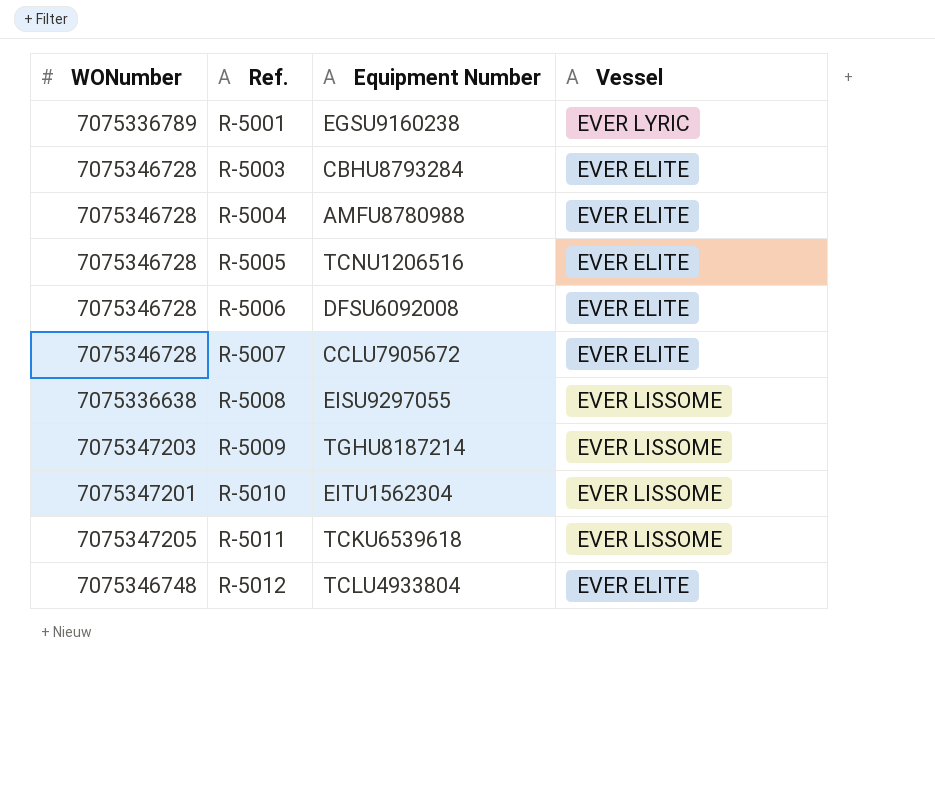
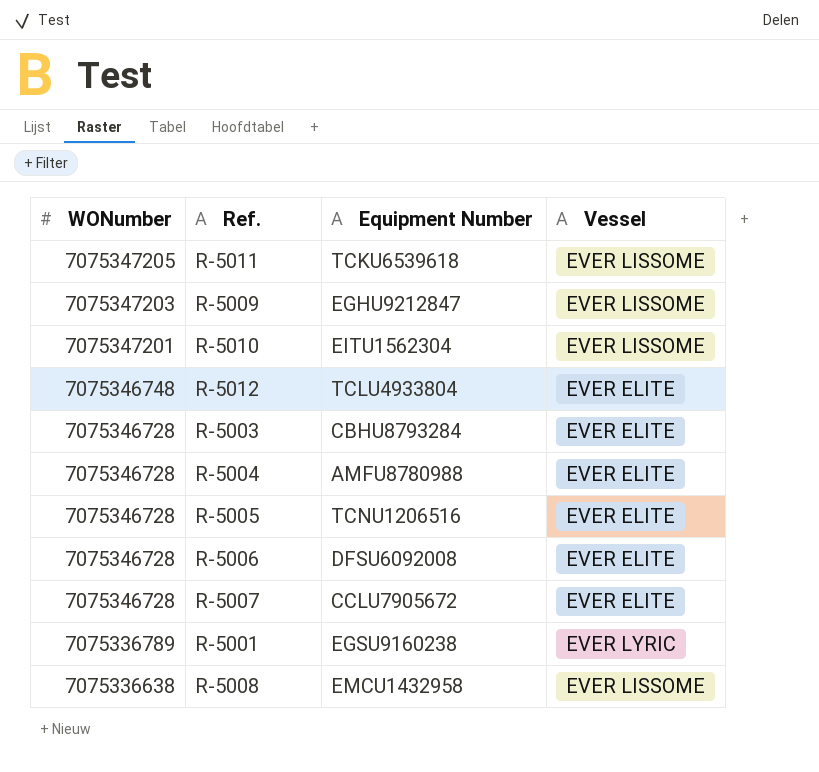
row order: Ref. ascending -> WONumber descending
R-5009 | Equipment Number: TGHU8187214 -> EGHU9212847
R-5008 | Equipment Number: EISU9297055 -> EMCU1432958

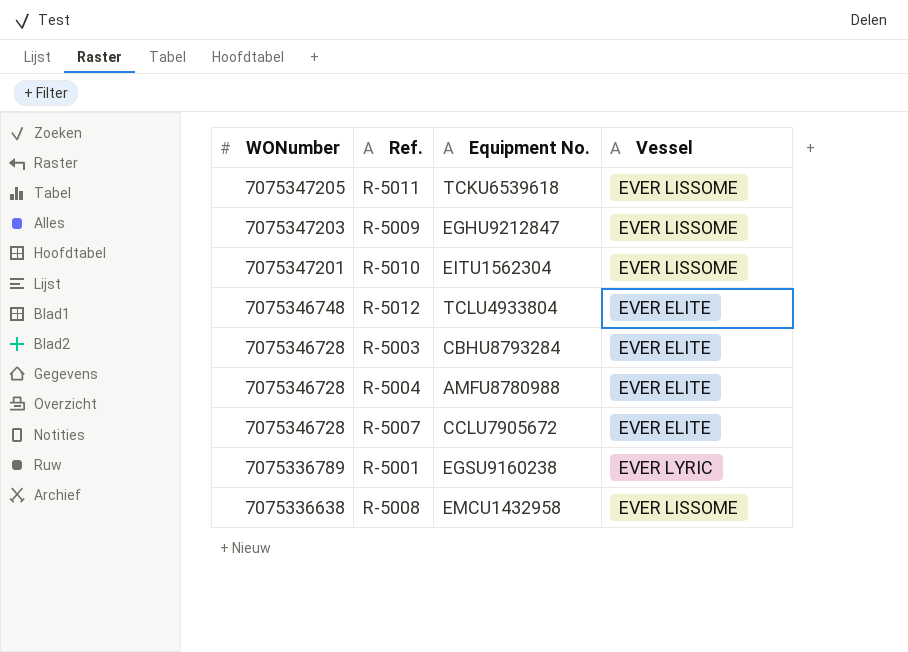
column name: Equipment Number -> Equipment No.
row R-5005: 7075346728 | TCNU1206516 | EVER ELITE -> none
row R-5006: 7075346728 | DFSU6092008 | EVER ELITE -> none

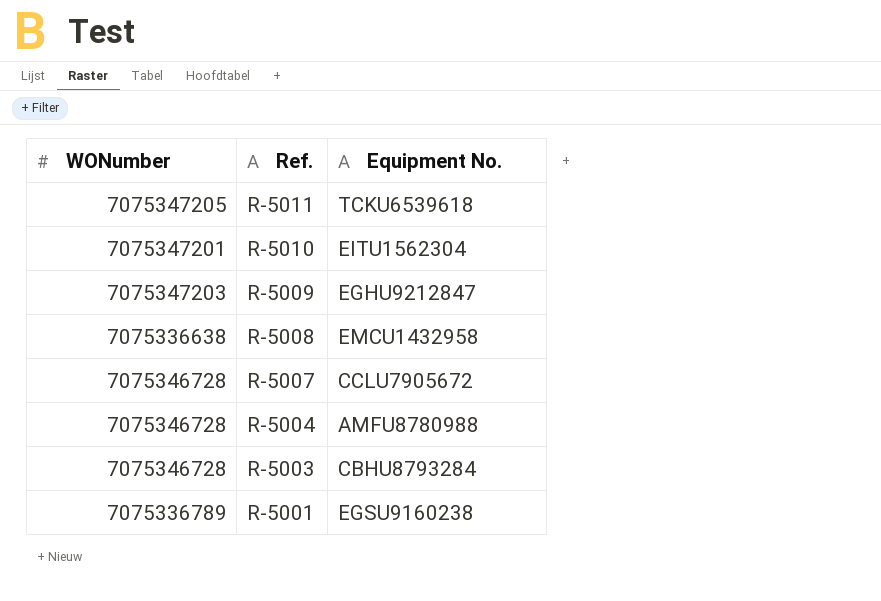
row order: WONumber descending -> Ref. descending
column Vessel | position: 4 -> none
row R-5012: 7075346748 | TCLU4933804 | EVER ELITE -> none

